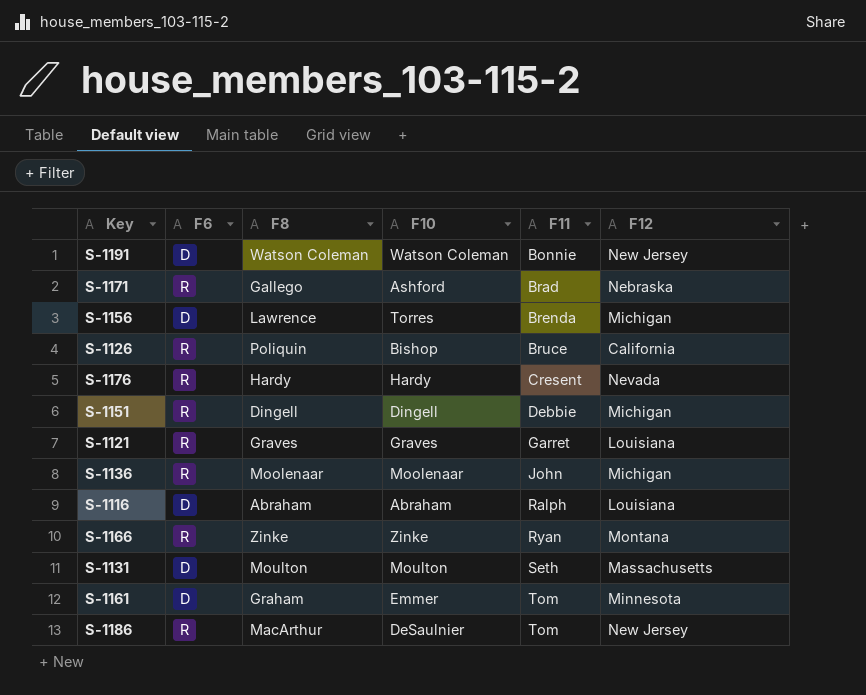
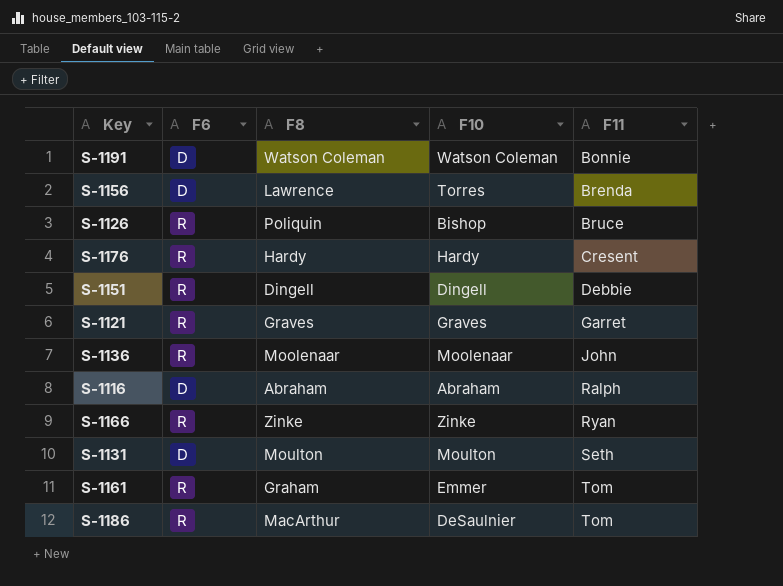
column F12 | position: 6 -> none
row S-1171: R | Gallego | Ashford | Brad | Nebraska -> none
S-1161 | F6: D -> R

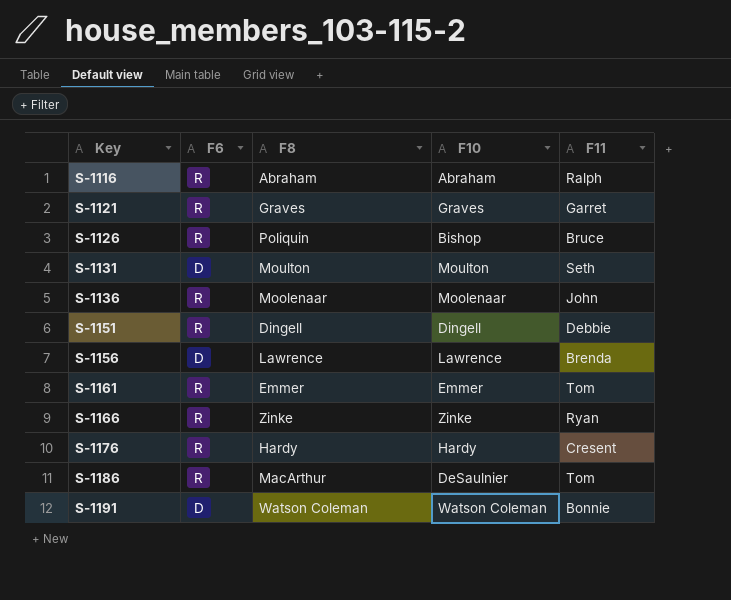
row order: F11 ascending -> Key ascending
S-1116 | F6: D -> R
S-1156 | F10: Torres -> Lawrence
S-1161 | F8: Graham -> Emmer

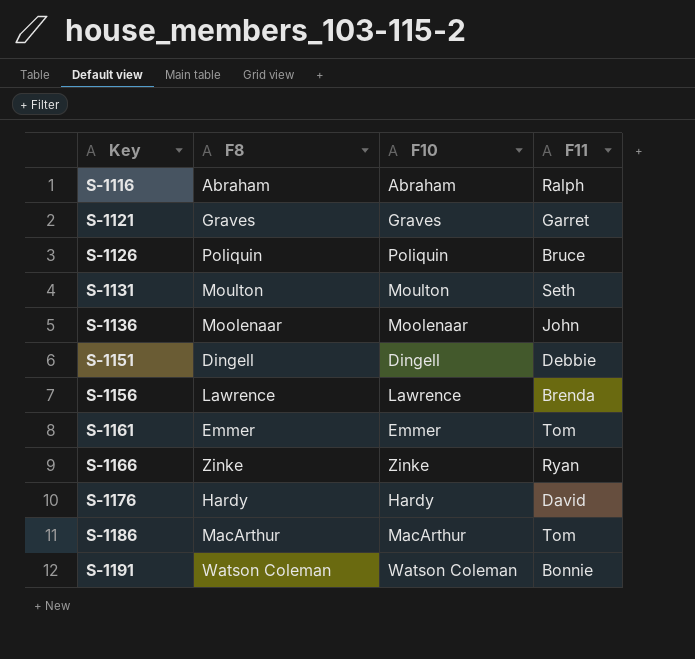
column F6 | position: 2 -> none
S-1126 | F10: Bishop -> Poliquin
S-1176 | F11: Cresent -> David
S-1186 | F10: DeSaulnier -> MacArthur

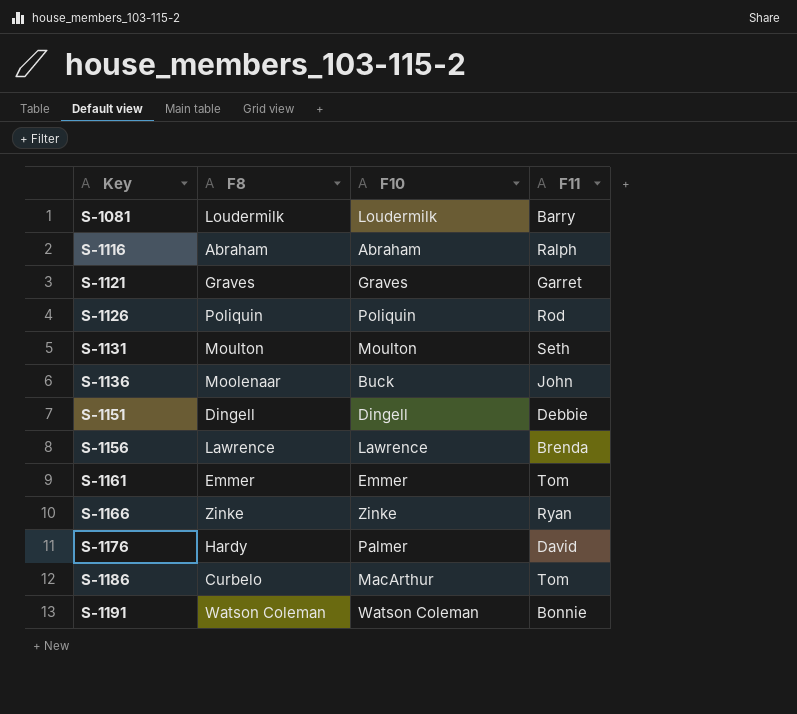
row S-1081: none -> Loudermilk | Loudermilk | Barry
S-1126 | F11: Bruce -> Rod
S-1136 | F10: Moolenaar -> Buck
S-1176 | F10: Hardy -> Palmer
S-1186 | F8: MacArthur -> Curbelo

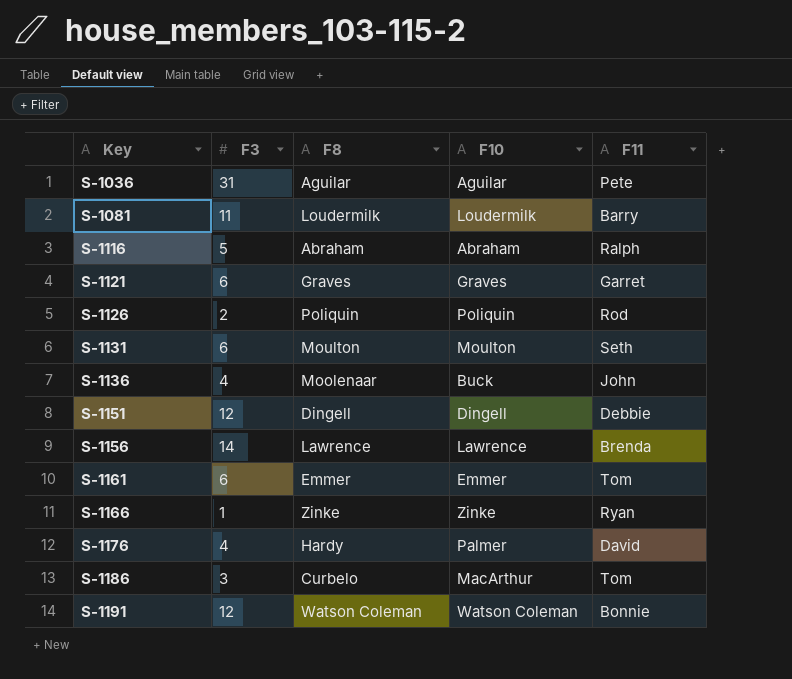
column F3 | position: none -> 2
row S-1036: none -> 31 | Aguilar | Aguilar | Pete

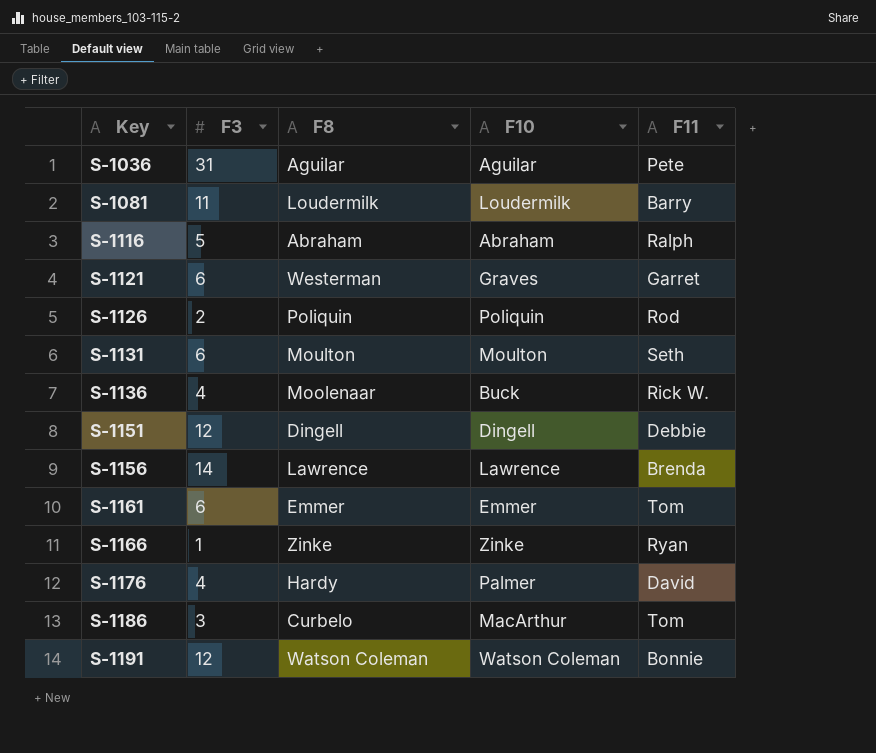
S-1121 | F8: Graves -> Westerman
S-1136 | F11: John -> Rick W.

